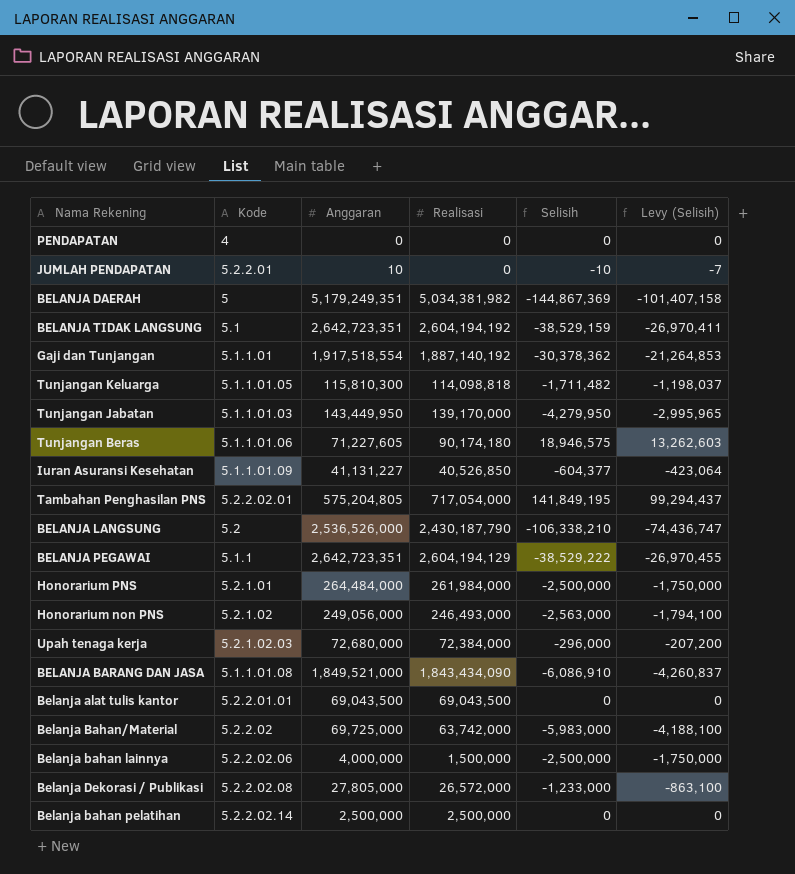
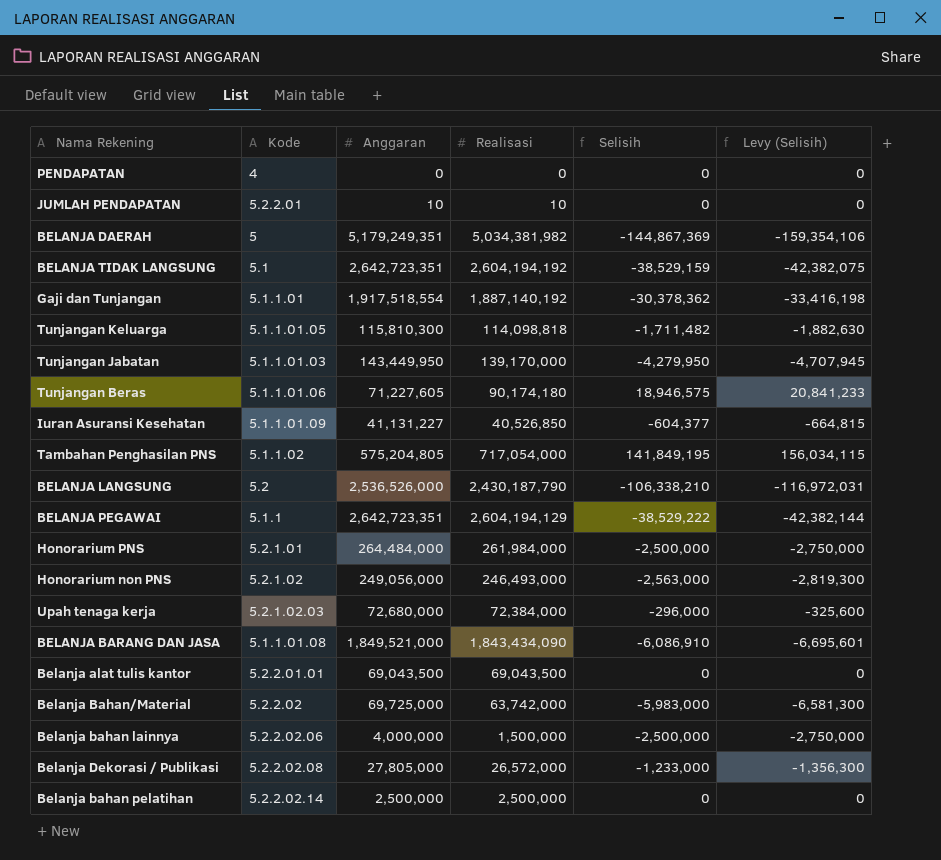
column Levy (Selisih) | formula: [Selisih] * 0.7 -> [Selisih] * 1.1
JUMLAH PENDAPATAN | Realisasi: 0 -> 10
JUMLAH PENDAPATAN | Selisih: -10 -> 0
Tambahan Penghasilan PNS | Kode: 5.2.2.02.01 -> 5.1.1.02

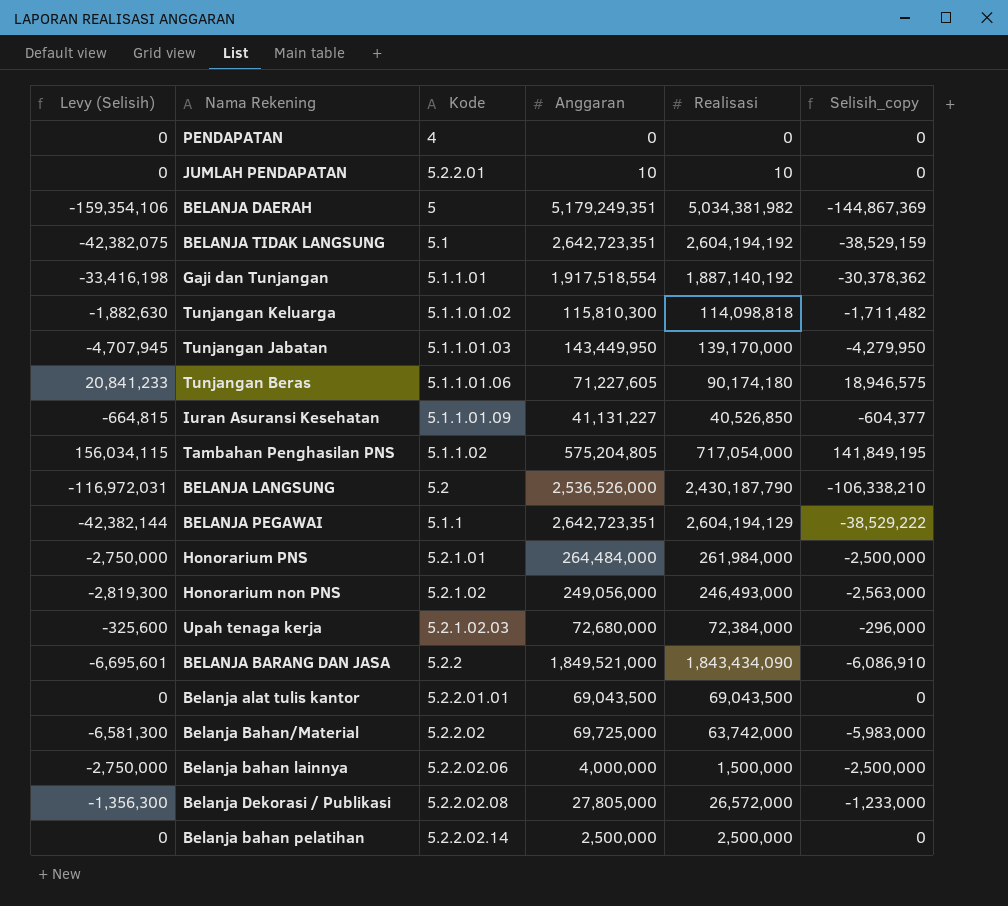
column Levy (Selisih) | position: 6 -> 1
column name: Selisih -> Selisih_copy
Tunjangan Keluarga | Kode: 5.1.1.01.05 -> 5.1.1.01.02
BELANJA BARANG DAN JASA | Kode: 5.1.1.01.08 -> 5.2.2

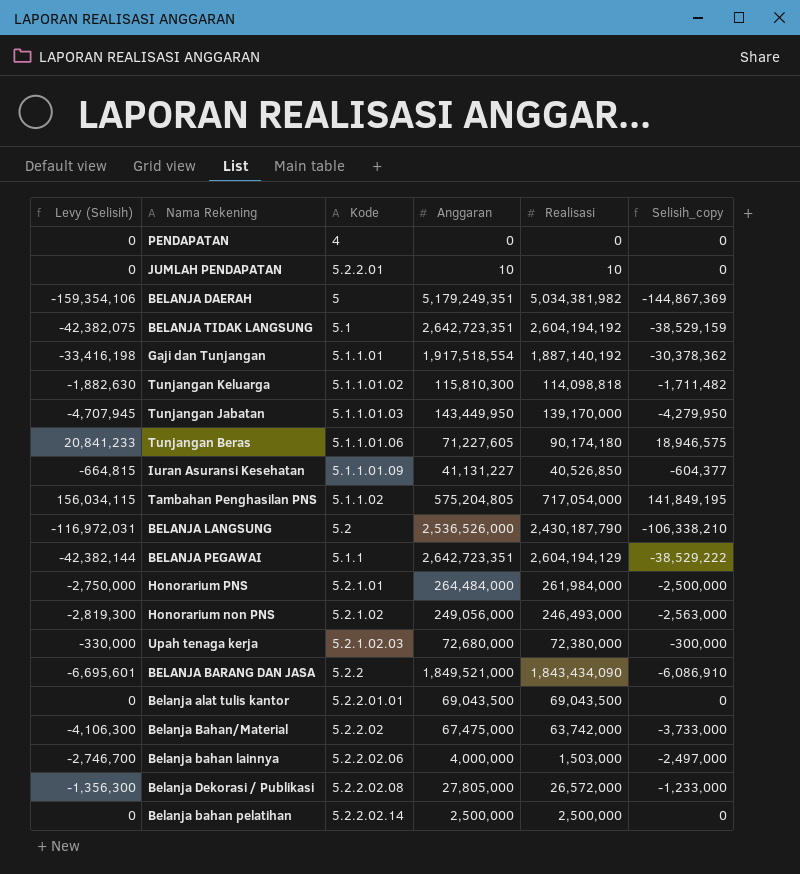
Upah tenaga kerja | Levy (Selisih): -325,600 -> -330,000
Upah tenaga kerja | Realisasi: 72,384,000 -> 72,380,000
Upah tenaga kerja | Selisih_copy: -296,000 -> -300,000
Belanja Bahan/Material | Levy (Selisih): -6,581,300 -> -4,106,300
Belanja Bahan/Material | Anggaran: 69,725,000 -> 67,475,000
Belanja Bahan/Material | Selisih_copy: -5,983,000 -> -3,733,000
Belanja bahan lainnya | Levy (Selisih): -2,750,000 -> -2,746,700
Belanja bahan lainnya | Realisasi: 1,500,000 -> 1,503,000
Belanja bahan lainnya | Selisih_copy: -2,500,000 -> -2,497,000

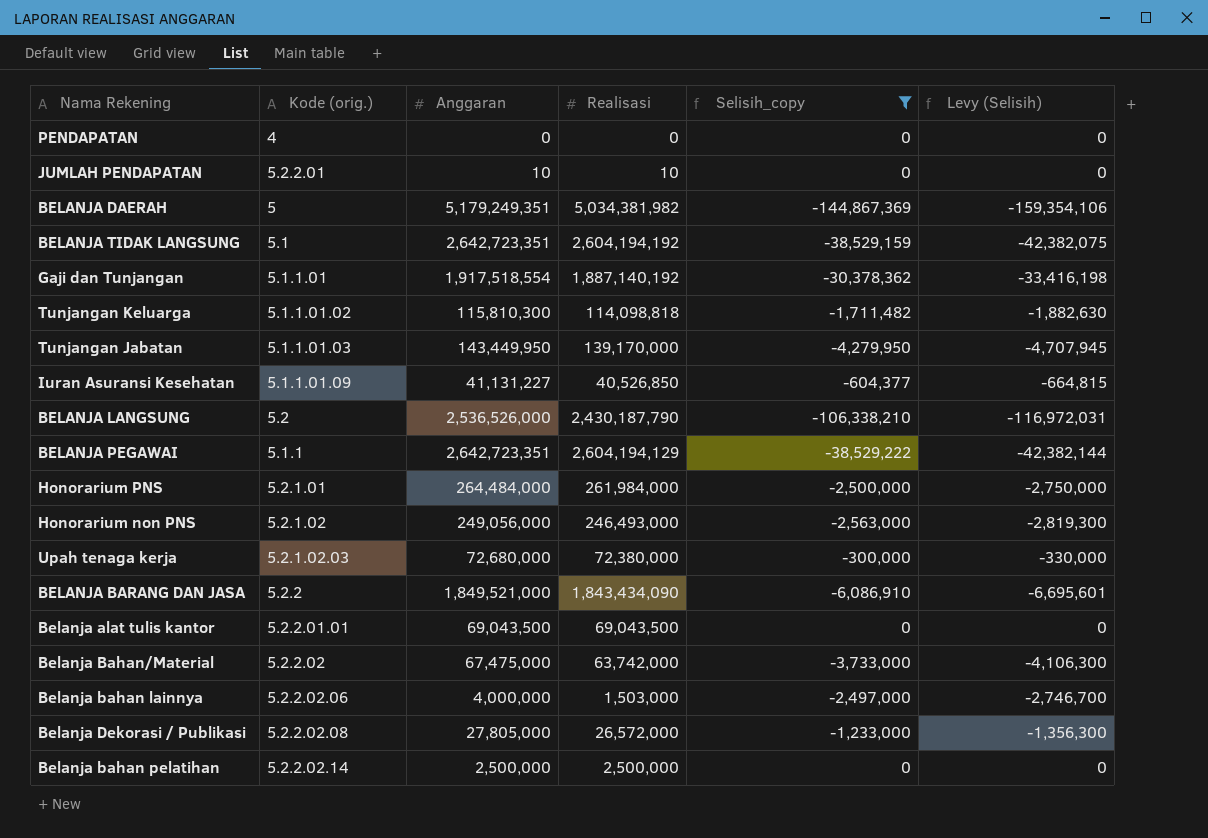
filter: none -> Selisih_copy <= 0
column name: Kode -> Kode (orig.)
column Levy (Selisih) | position: 1 -> 6

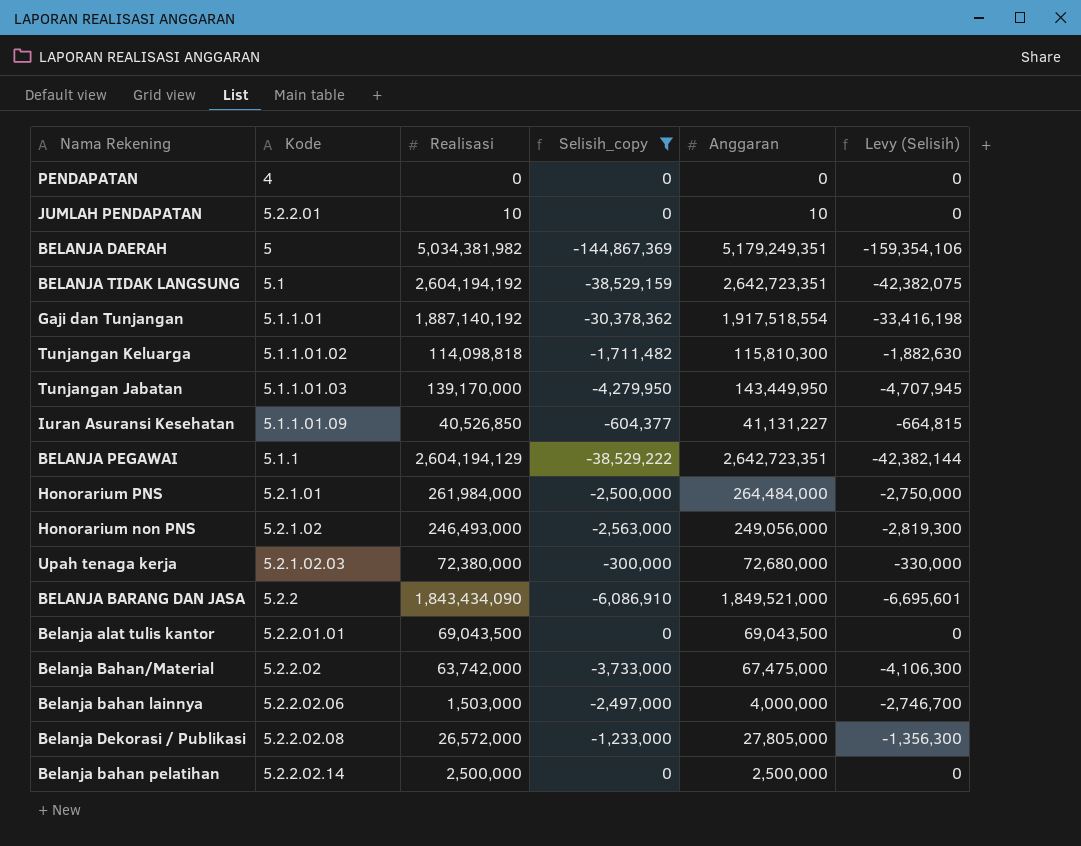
column name: Kode (orig.) -> Kode
column Anggaran | position: 3 -> 5
row BELANJA LANGSUNG: 5.2 | 2,536,526,000 | 2,430,187,790 | -106,338,210 | -116,972,031 -> none

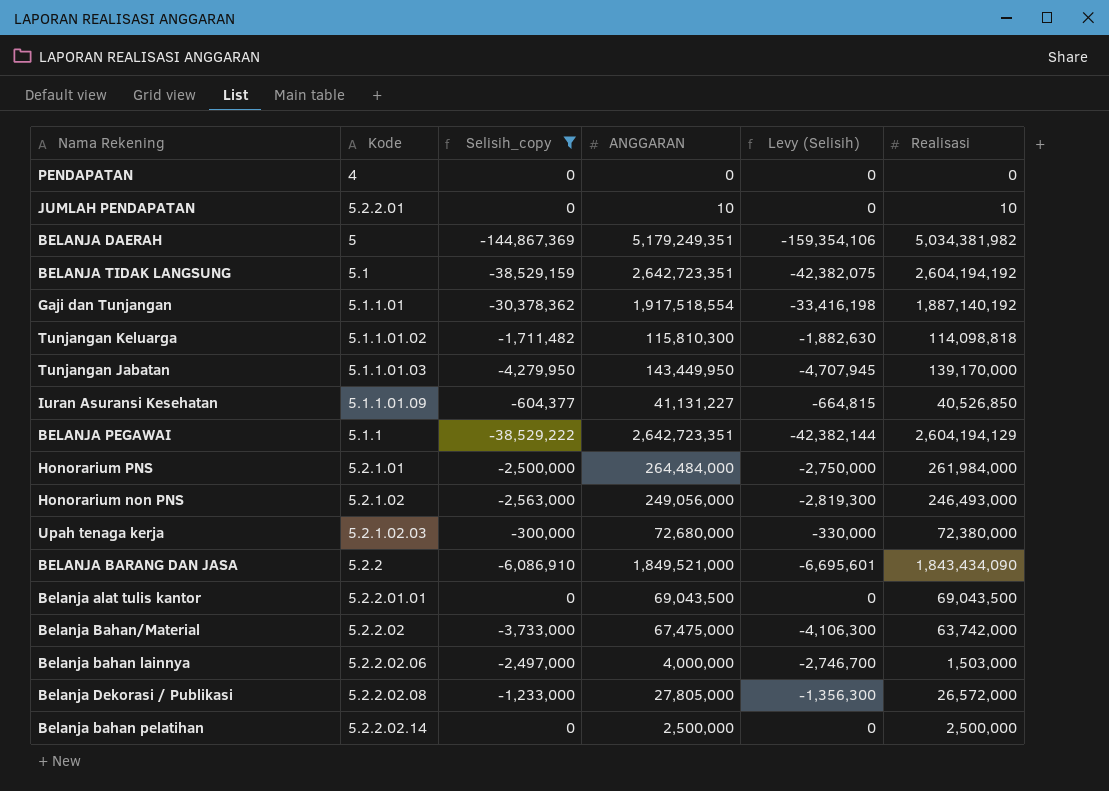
column name: Anggaran -> ANGGARAN
column Realisasi | position: 3 -> 6

